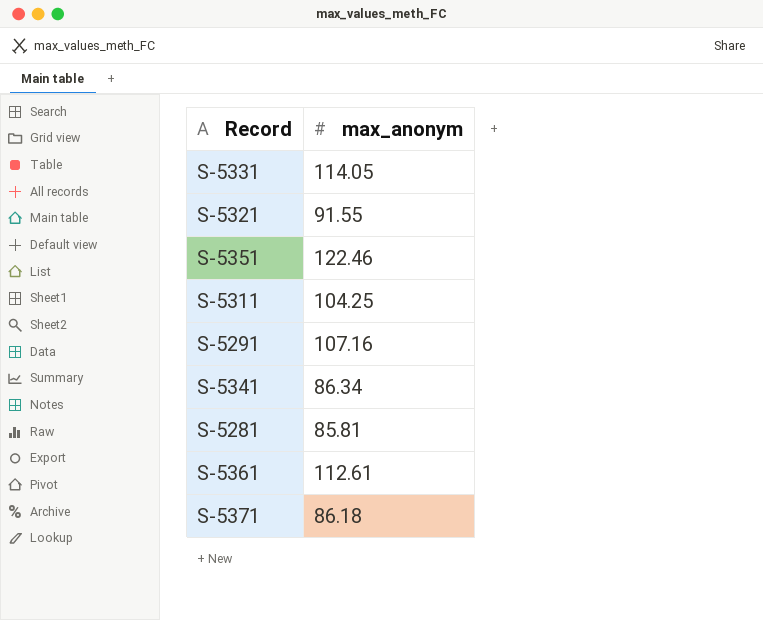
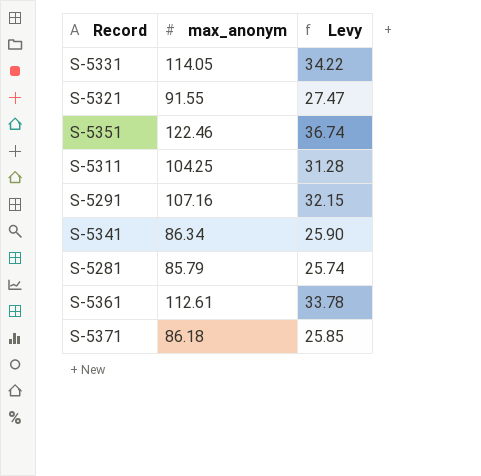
column Levy | formula: none -> [max_anonym] * 0.3
S-5281 | max_anonym: 85.81 -> 85.79

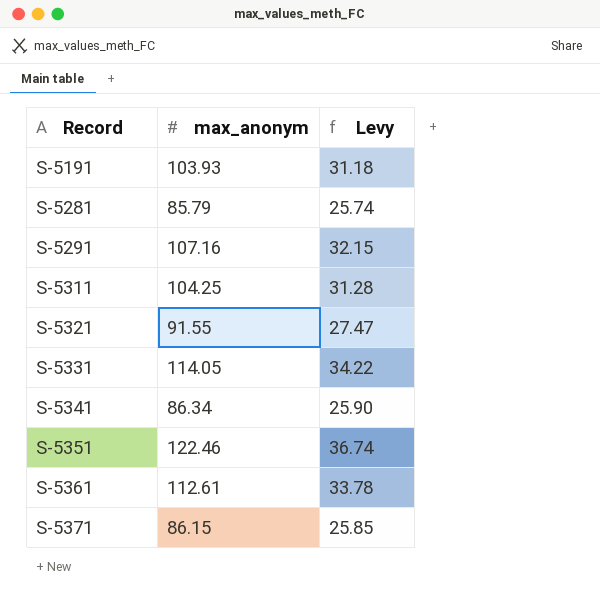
row order: none -> Record ascending
row S-5191: none -> 103.93 | 31.18
S-5371 | max_anonym: 86.18 -> 86.15

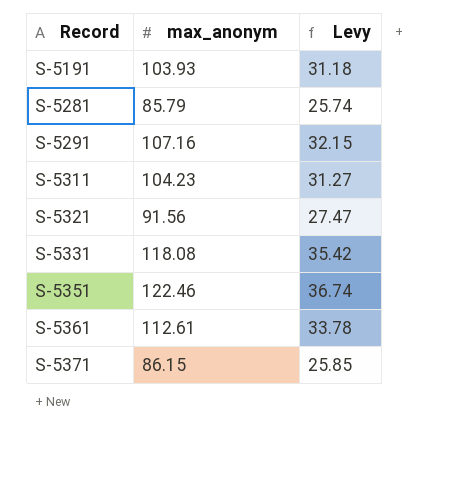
row S-5341: 86.34 | 25.90 -> none
S-5311 | max_anonym: 104.25 -> 104.23
S-5311 | Levy: 31.28 -> 31.27
S-5321 | max_anonym: 91.55 -> 91.56
S-5331 | max_anonym: 114.05 -> 118.08
S-5331 | Levy: 34.22 -> 35.42

